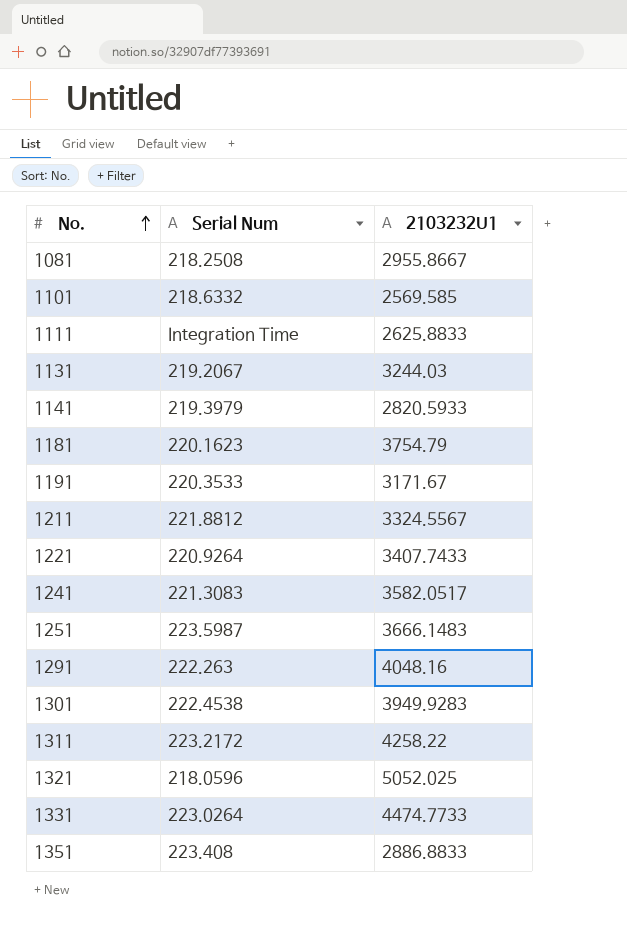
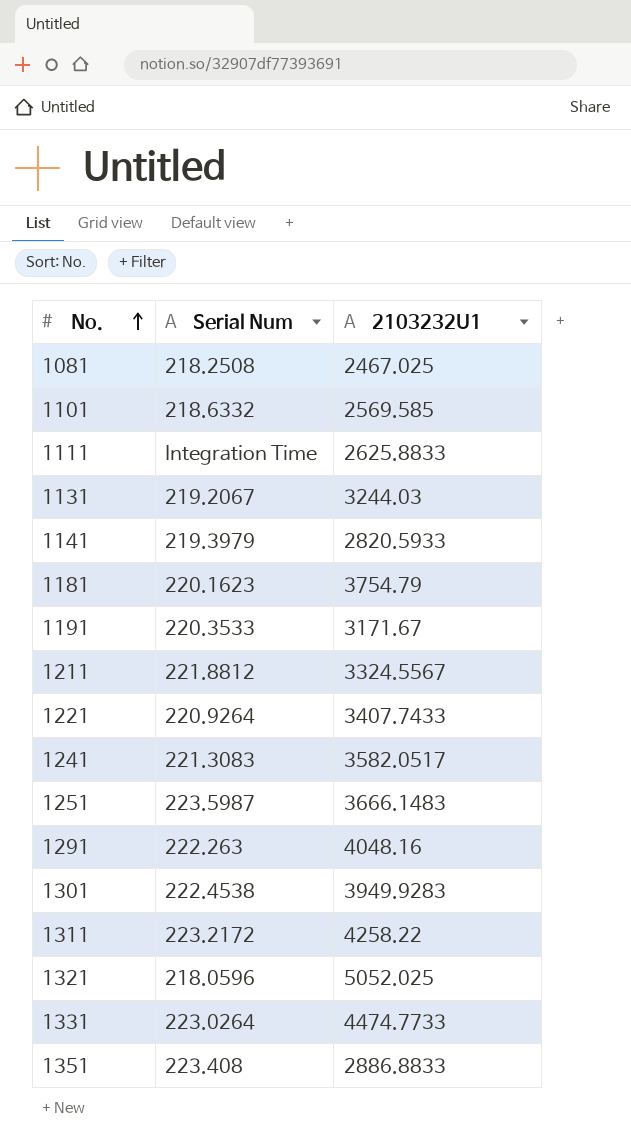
1081 | 2103232U1: 2955.8667 -> 2467.025

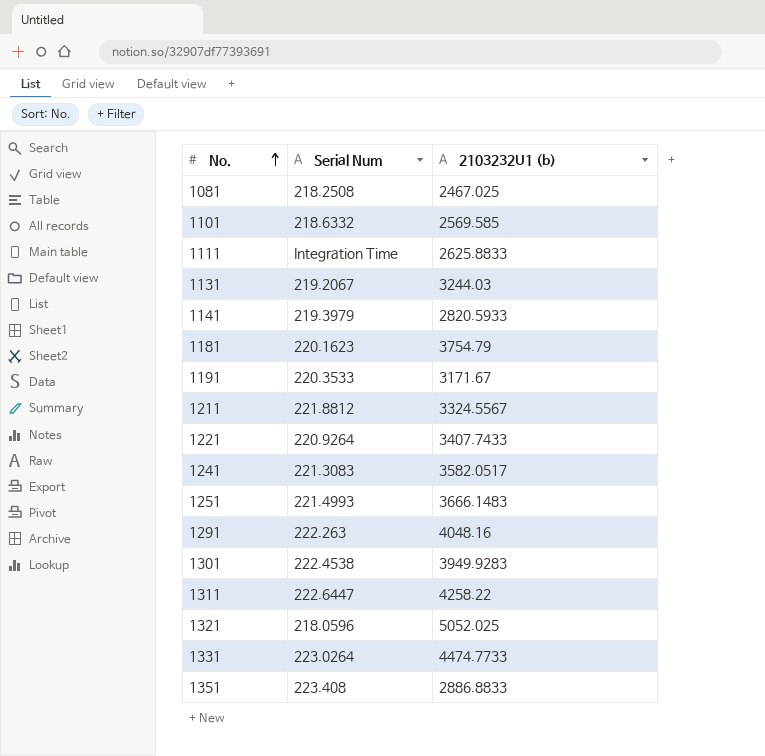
column name: 2103232U1 -> 2103232U1 (b)
1251 | Serial Num: 223.5987 -> 221.4993
1311 | Serial Num: 223.2172 -> 222.6447

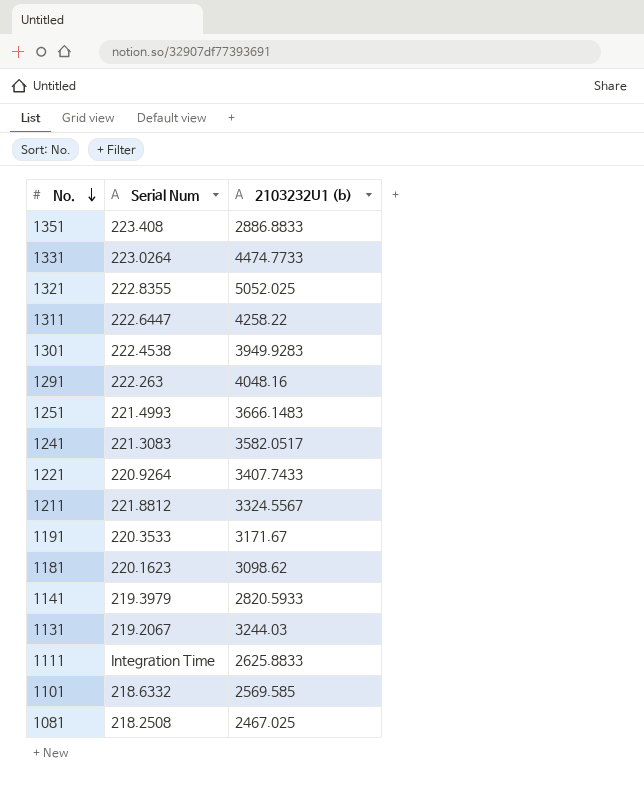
row order: No. ascending -> No. descending
1321 | Serial Num: 218.0596 -> 222.8355
1181 | 2103232U1 (b): 3754.79 -> 3098.62

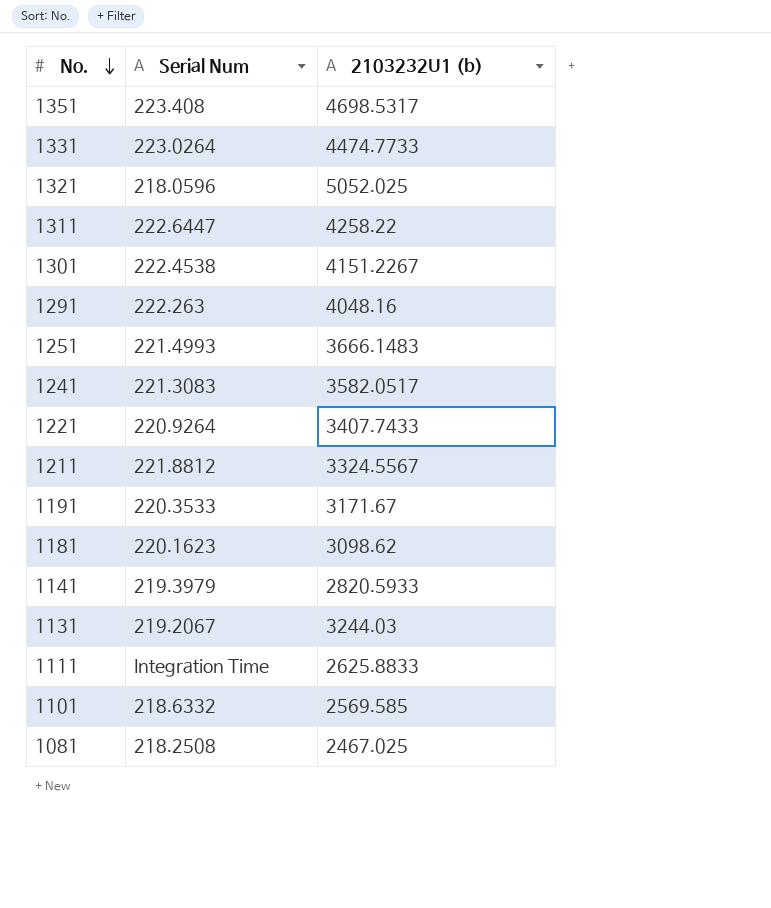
1351 | 2103232U1 (b): 2886.8833 -> 4698.5317
1321 | Serial Num: 222.8355 -> 218.0596
1301 | 2103232U1 (b): 3949.9283 -> 4151.2267

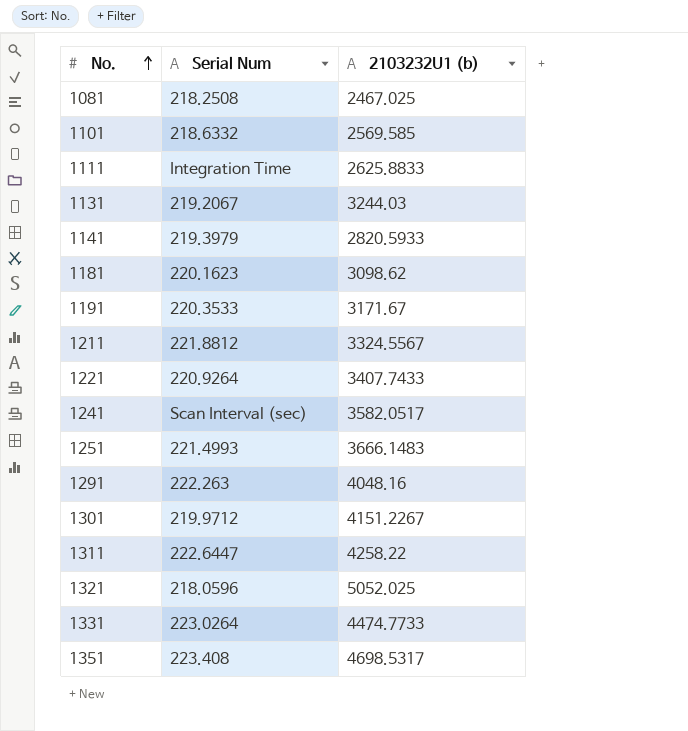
row order: No. descending -> No. ascending
1241 | Serial Num: 221.3083 -> Scan Interval (sec)
1301 | Serial Num: 222.4538 -> 219.9712

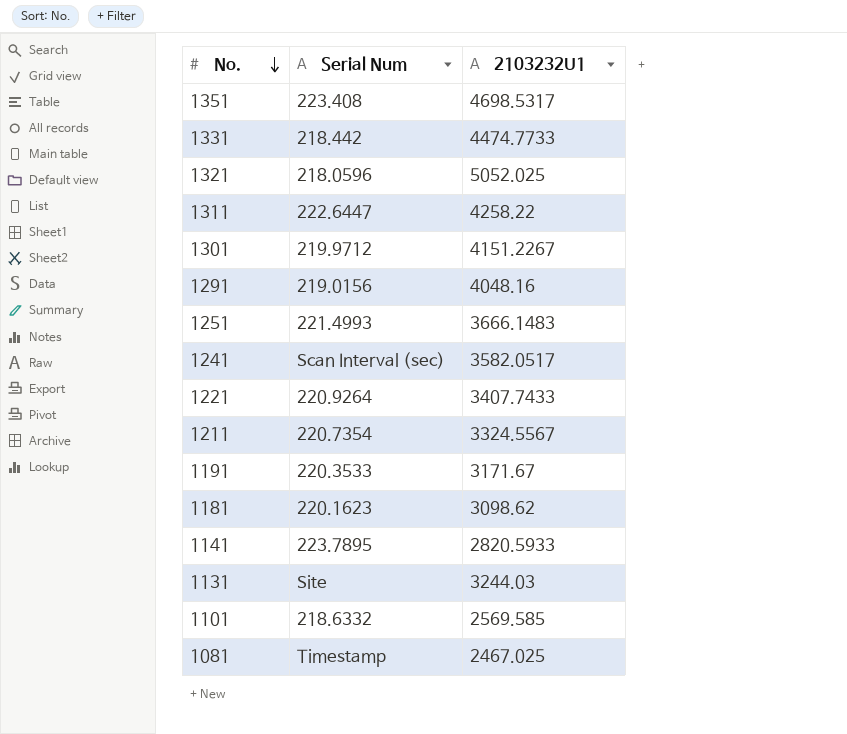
row order: No. ascending -> No. descending
column name: 2103232U1 (b) -> 2103232U1
row 1111: Integration Time | 2625.8833 -> none
1331 | Serial Num: 223.0264 -> 218.442
1291 | Serial Num: 222.263 -> 219.0156
1211 | Serial Num: 221.8812 -> 220.7354
1141 | Serial Num: 219.3979 -> 223.7895
1131 | Serial Num: 219.2067 -> Site
1081 | Serial Num: 218.2508 -> Timestamp

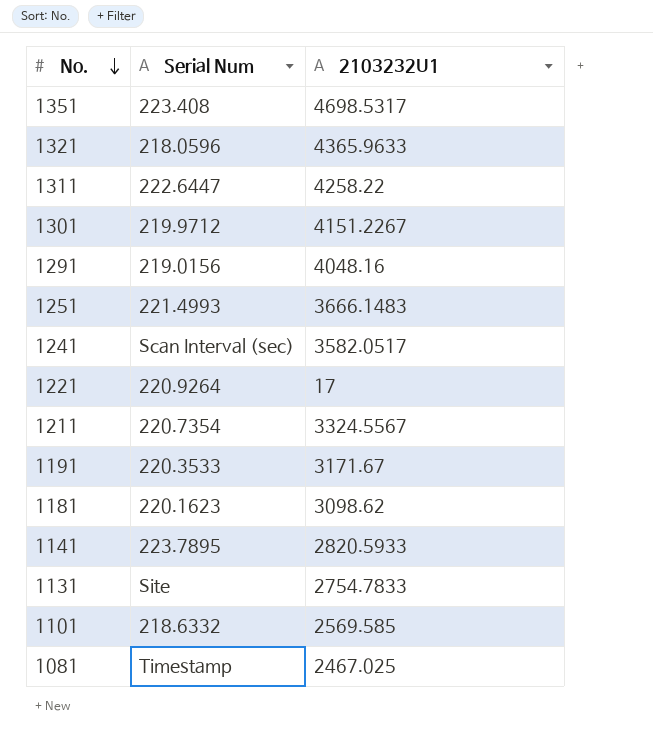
row 1331: 218.442 | 4474.7733 -> none
1321 | 2103232U1: 5052.025 -> 4365.9633
1221 | 2103232U1: 3407.7433 -> 17
1131 | 2103232U1: 3244.03 -> 2754.7833

